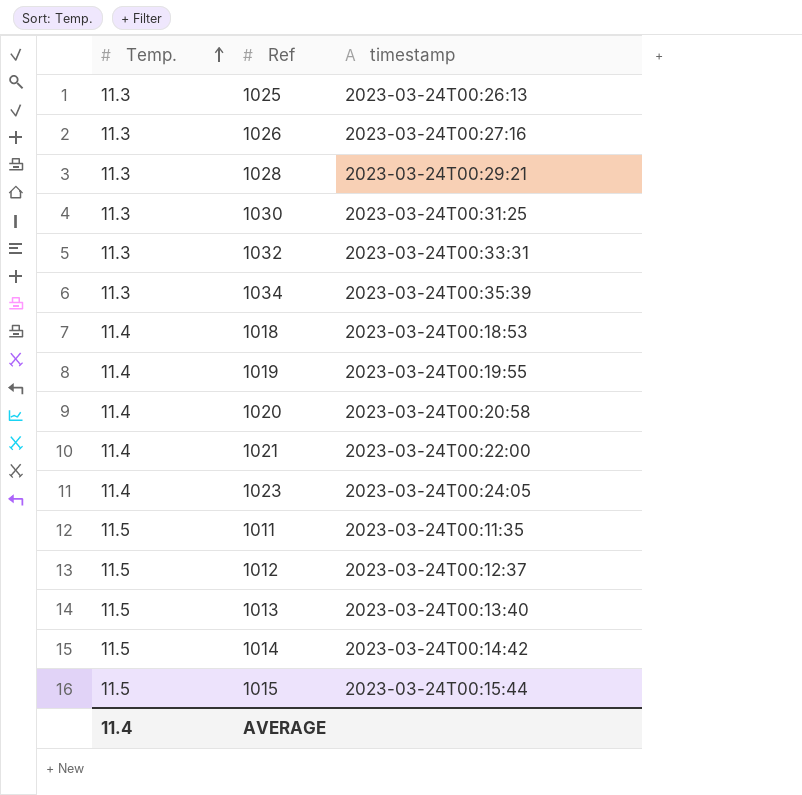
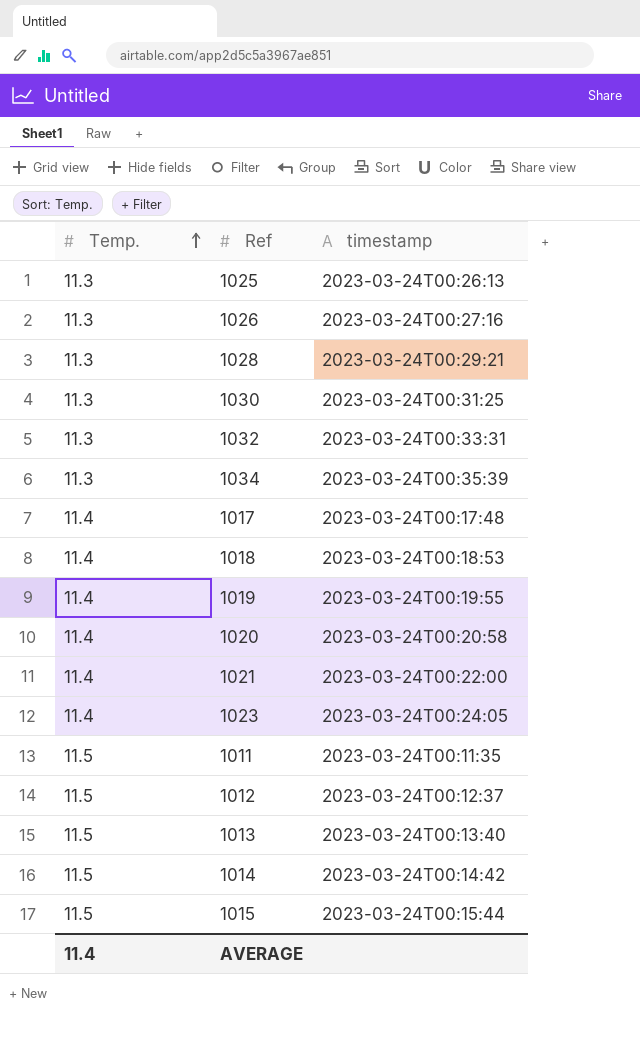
row 1017: none -> 11.4 | 2023-03-24T00:17:48

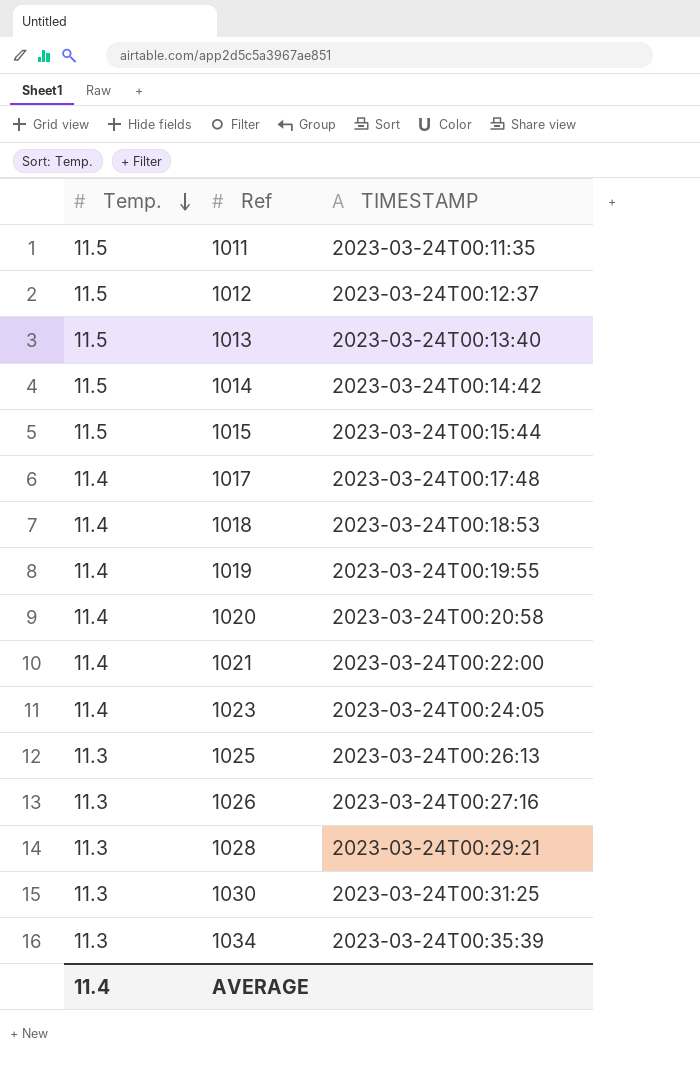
row order: Temp. ascending -> Temp. descending
column name: timestamp -> TIMESTAMP
row 1032: 11.3 | 2023-03-24T00:33:31 -> none

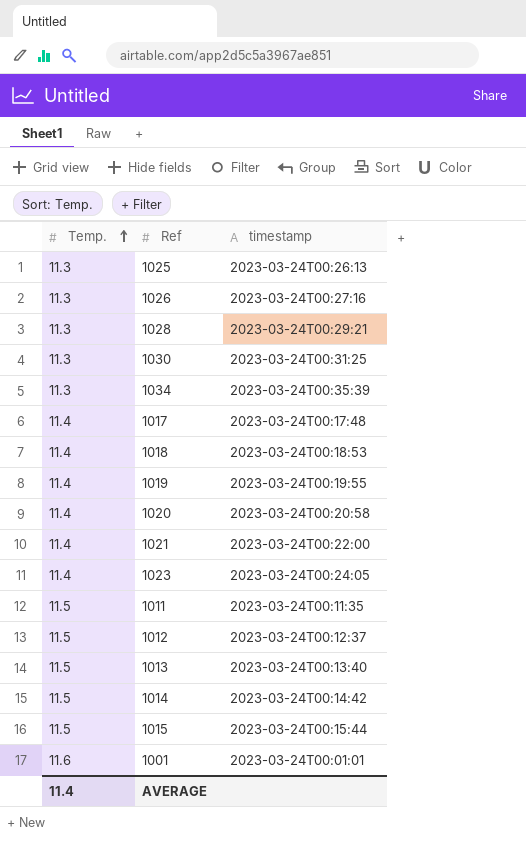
row order: Temp. descending -> Temp. ascending
column name: TIMESTAMP -> timestamp
row 1001: none -> 11.6 | 2023-03-24T00:01:01

